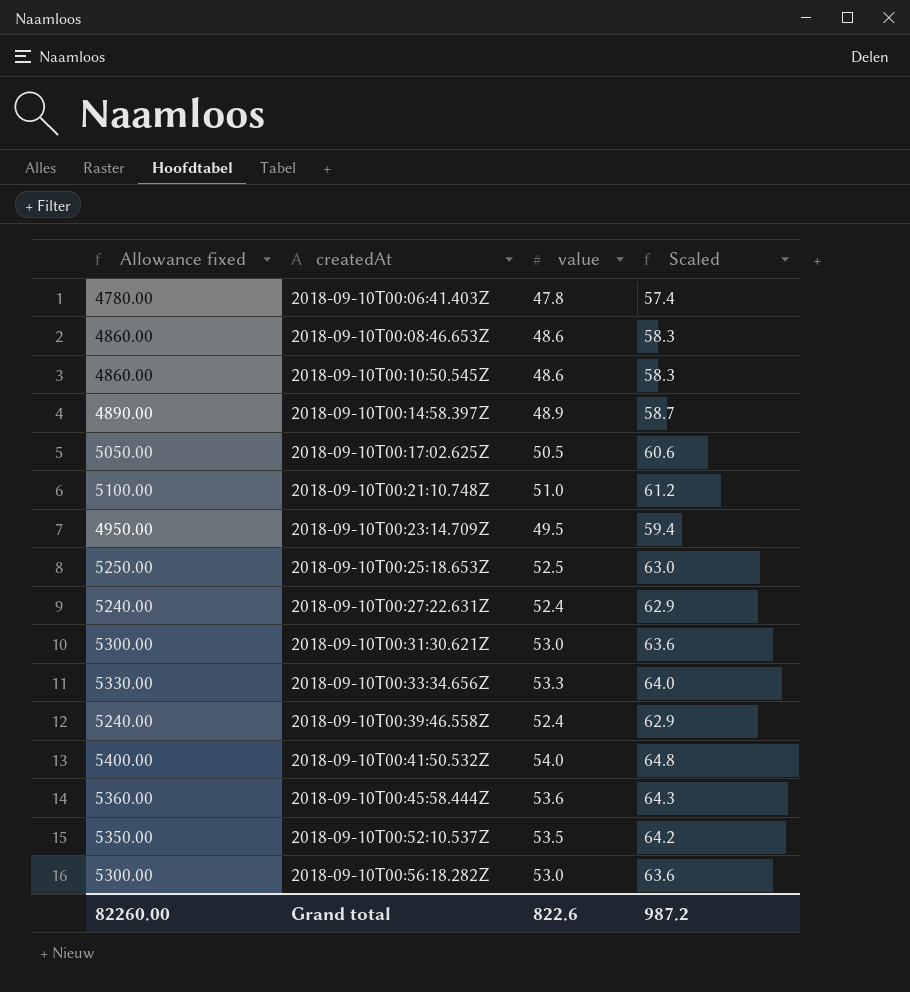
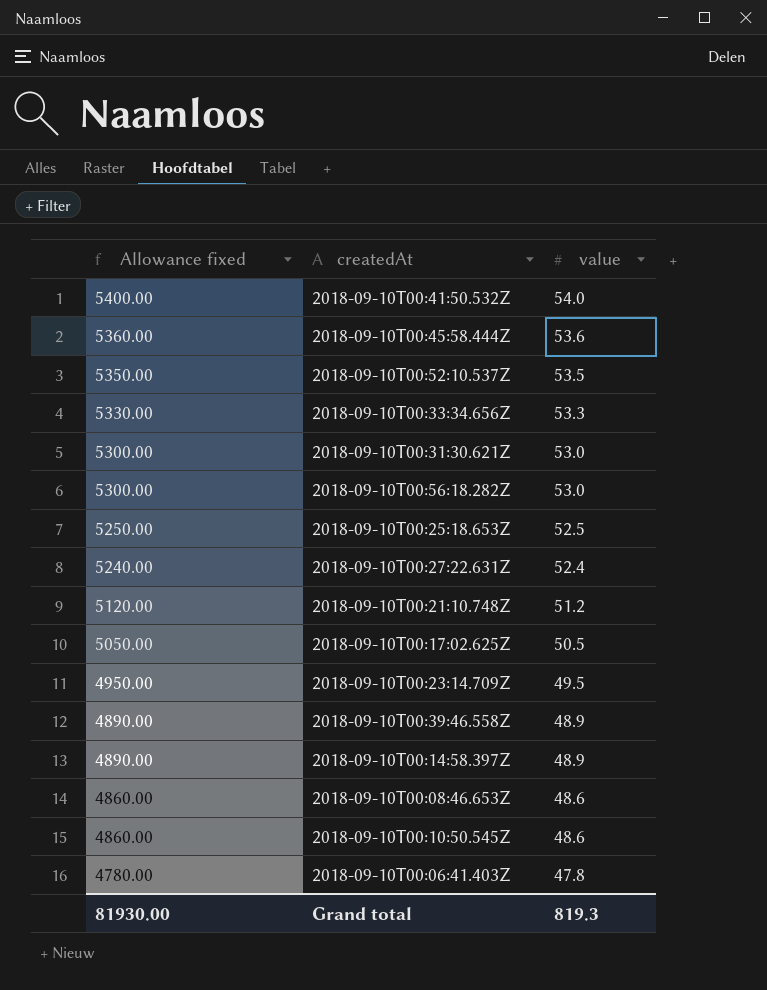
row order: createdAt ascending -> Allowance fixed descending
column Scaled | formula: [value] * 1.2 -> none
2018-09-10T00:21:10.748Z | Allowance fixed: 5100.00 -> 5120.00
2018-09-10T00:21:10.748Z | value: 51.0 -> 51.2
2018-09-10T00:39:46.558Z | Allowance fixed: 5240.00 -> 4890.00
2018-09-10T00:39:46.558Z | value: 52.4 -> 48.9
Grand total | Allowance fixed: 82260.00 -> 81930.00
Grand total | value: 822.6 -> 819.3

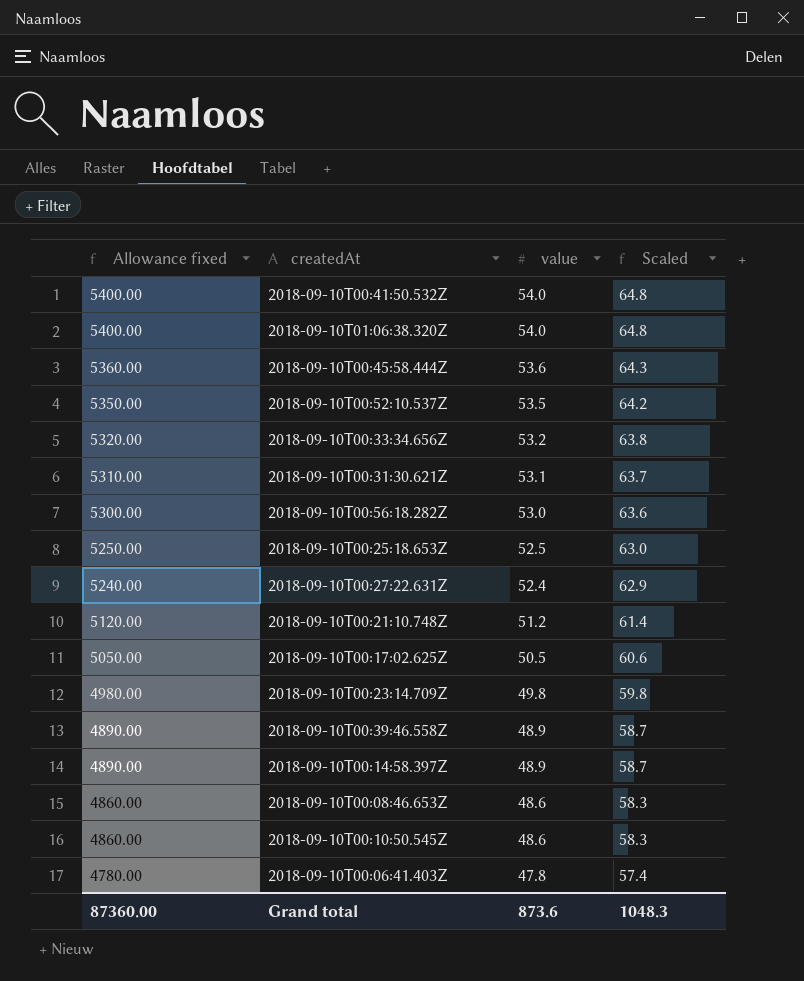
column Scaled | formula: none -> [value] * 1.2
row 2018-09-10T01:06:38.320Z: none -> 5400.00 | 54.0 | 64.8
2018-09-10T00:33:34.656Z | Allowance fixed: 5330.00 -> 5320.00
2018-09-10T00:33:34.656Z | value: 53.3 -> 53.2
2018-09-10T00:31:30.621Z | Allowance fixed: 5300.00 -> 5310.00
2018-09-10T00:31:30.621Z | value: 53.0 -> 53.1
2018-09-10T00:23:14.709Z | Allowance fixed: 4950.00 -> 4980.00
2018-09-10T00:23:14.709Z | value: 49.5 -> 49.8
Grand total | Allowance fixed: 81930.00 -> 87360.00
Grand total | value: 819.3 -> 873.6

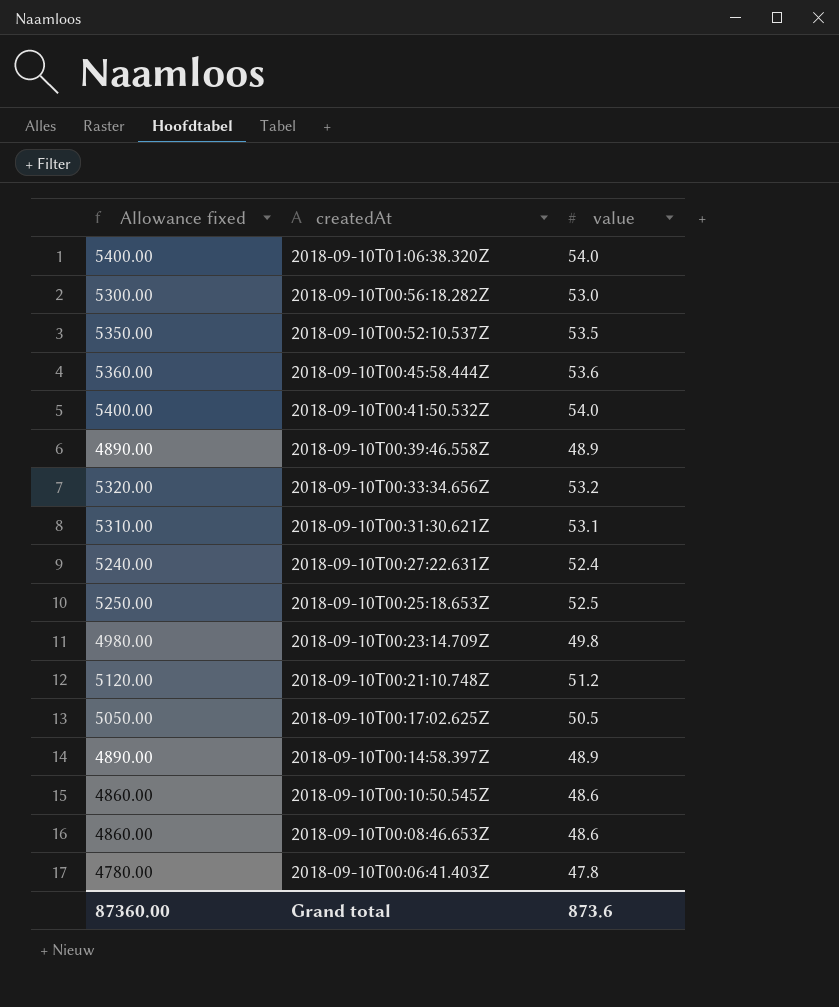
row order: Allowance fixed descending -> createdAt descending
column Scaled | formula: [value] * 1.2 -> none

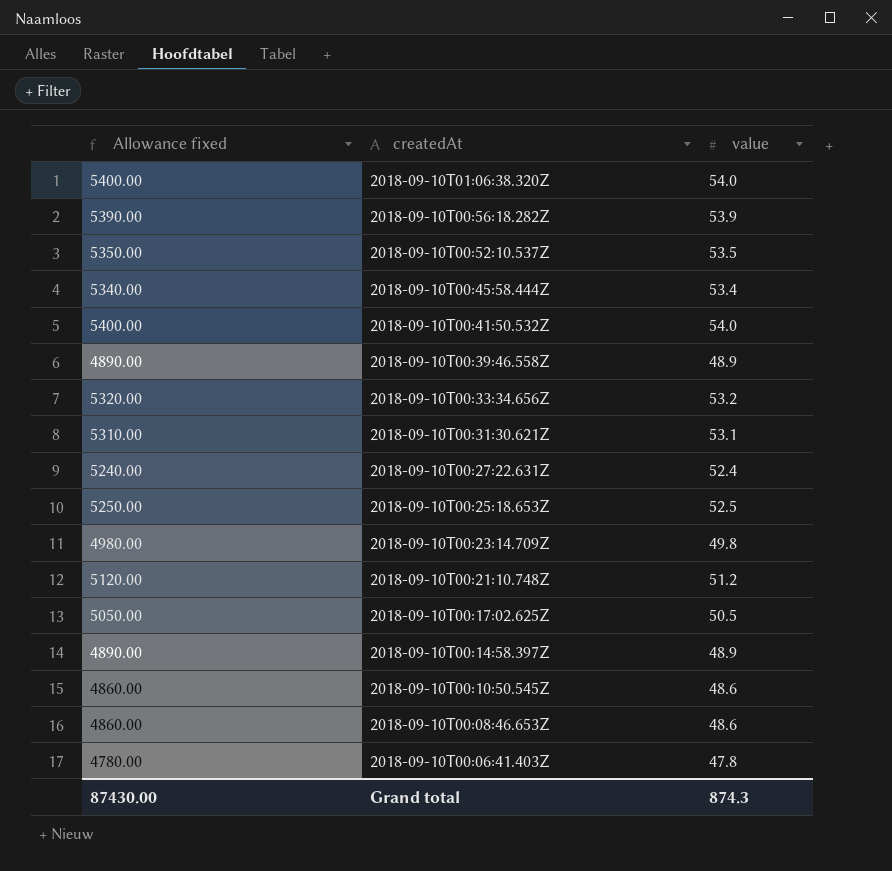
2018-09-10T00:56:18.282Z | Allowance fixed: 5300.00 -> 5390.00
2018-09-10T00:56:18.282Z | value: 53.0 -> 53.9
2018-09-10T00:45:58.444Z | Allowance fixed: 5360.00 -> 5340.00
2018-09-10T00:45:58.444Z | value: 53.6 -> 53.4
Grand total | Allowance fixed: 87360.00 -> 87430.00
Grand total | value: 873.6 -> 874.3

